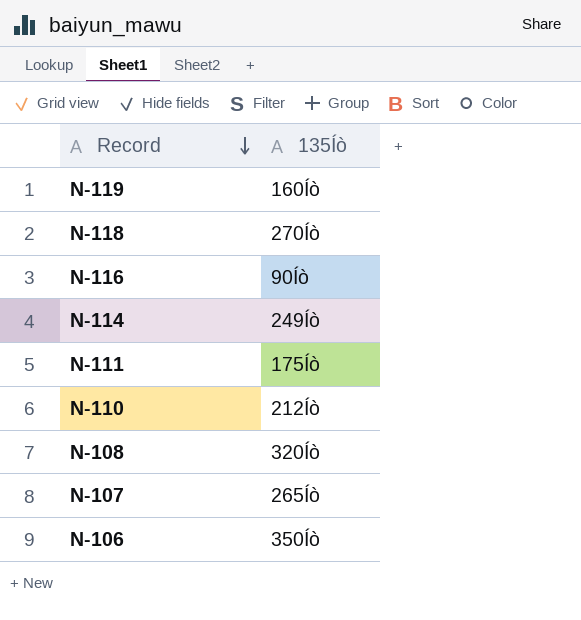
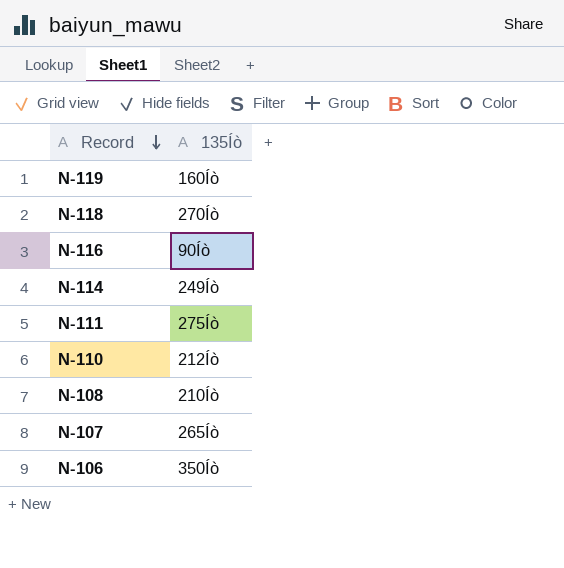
N-111 | 135Íò: 175Íò -> 275Íò
N-108 | 135Íò: 320Íò -> 210Íò

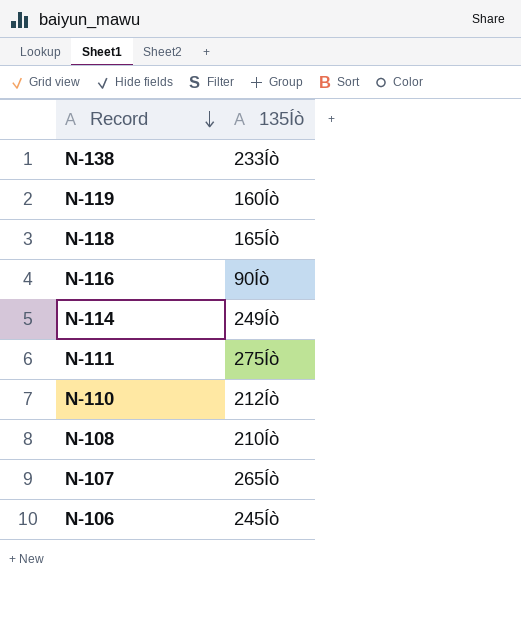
row N-138: none -> 233Íò
N-118 | 135Íò: 270Íò -> 165Íò
N-106 | 135Íò: 350Íò -> 245Íò

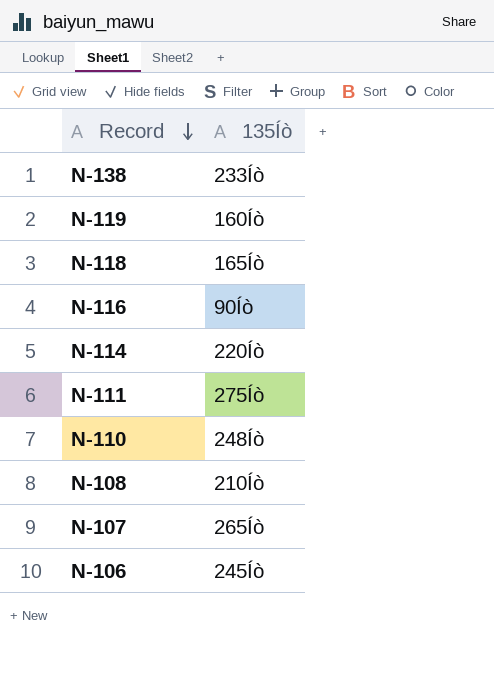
N-114 | 135Íò: 249Íò -> 220Íò
N-110 | 135Íò: 212Íò -> 248Íò

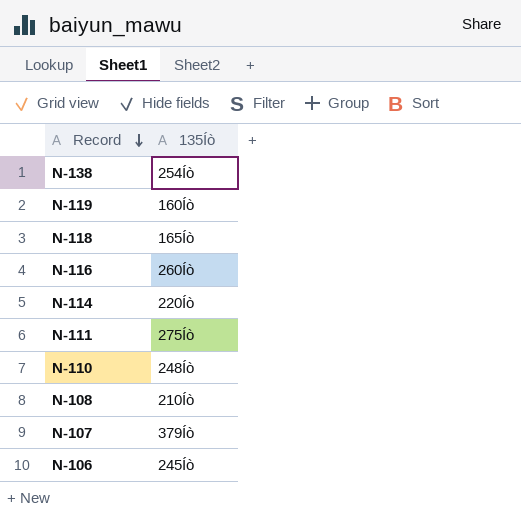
N-138 | 135Íò: 233Íò -> 254Íò
N-116 | 135Íò: 90Íò -> 260Íò
N-107 | 135Íò: 265Íò -> 379Íò

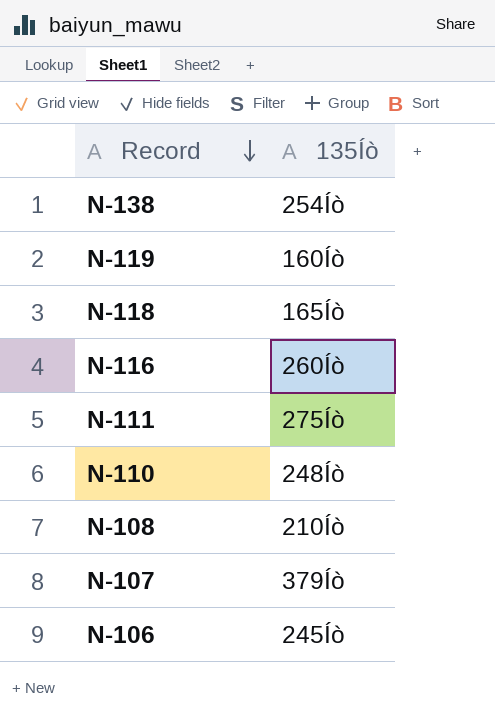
row N-114: 220Íò -> none

